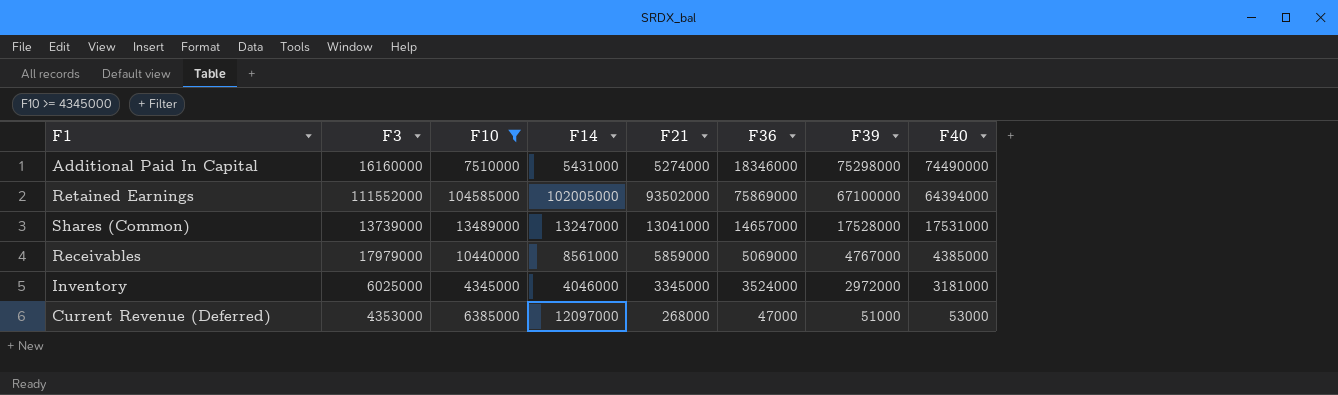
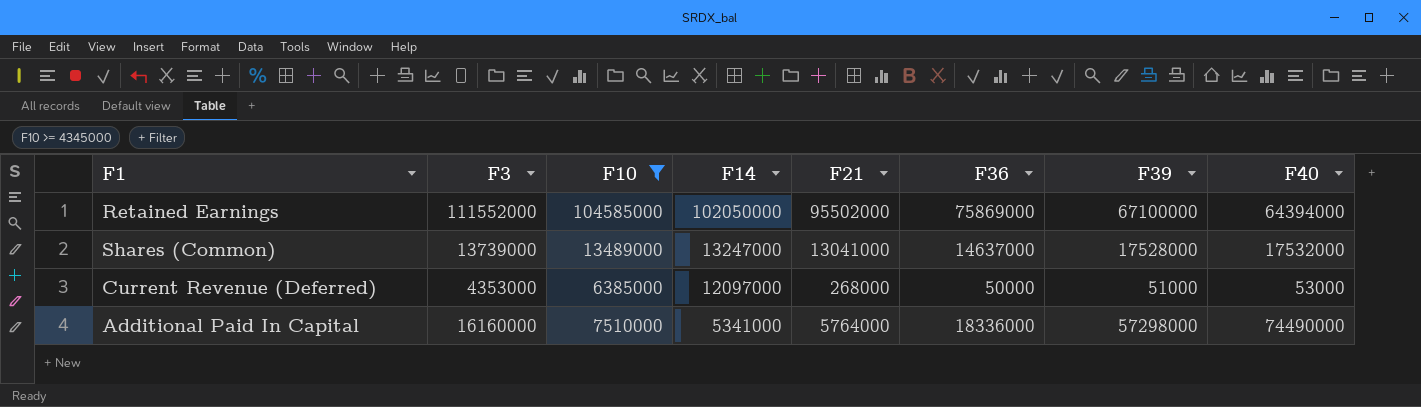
row order: F39 descending -> F14 descending
row Receivables: 17979000 | 10440000 | 8561000 | 5859000 | 5069000 | 4767000 | 4385000 -> none
row Inventory: 6025000 | 4345000 | 4046000 | 3345000 | 3524000 | 2972000 | 3181000 -> none
Retained Earnings | F14: 102005000 -> 102050000
Retained Earnings | F21: 93502000 -> 95502000
Shares (Common) | F36: 14657000 -> 14637000
Shares (Common) | F40: 17531000 -> 17532000
Current Revenue (Deferred) | F36: 47000 -> 50000
Additional Paid In Capital | F14: 5431000 -> 5341000
Additional Paid In Capital | F21: 5274000 -> 5764000
Additional Paid In Capital | F36: 18346000 -> 18336000
Additional Paid In Capital | F39: 75298000 -> 57298000

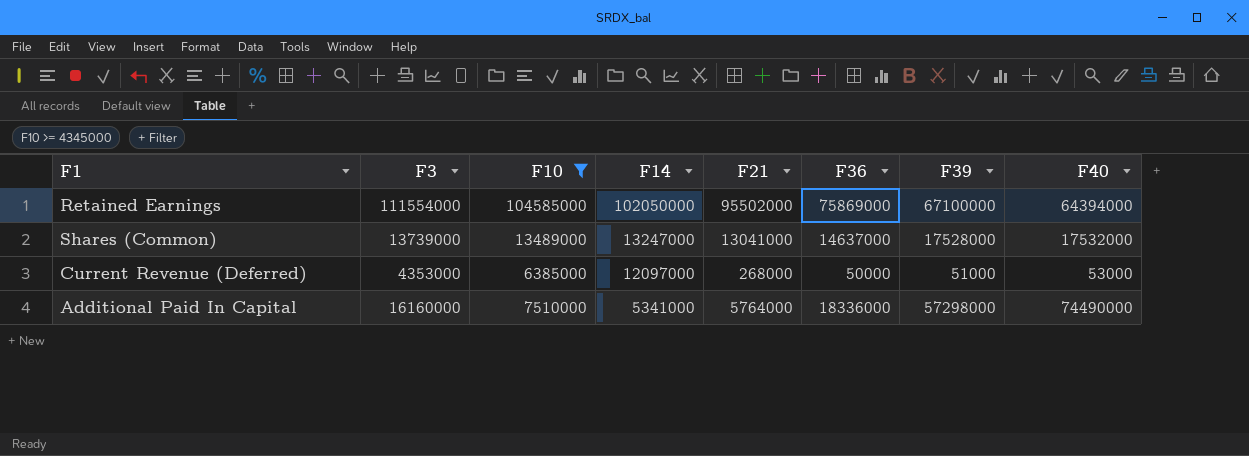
Retained Earnings | F3: 111552000 -> 111554000

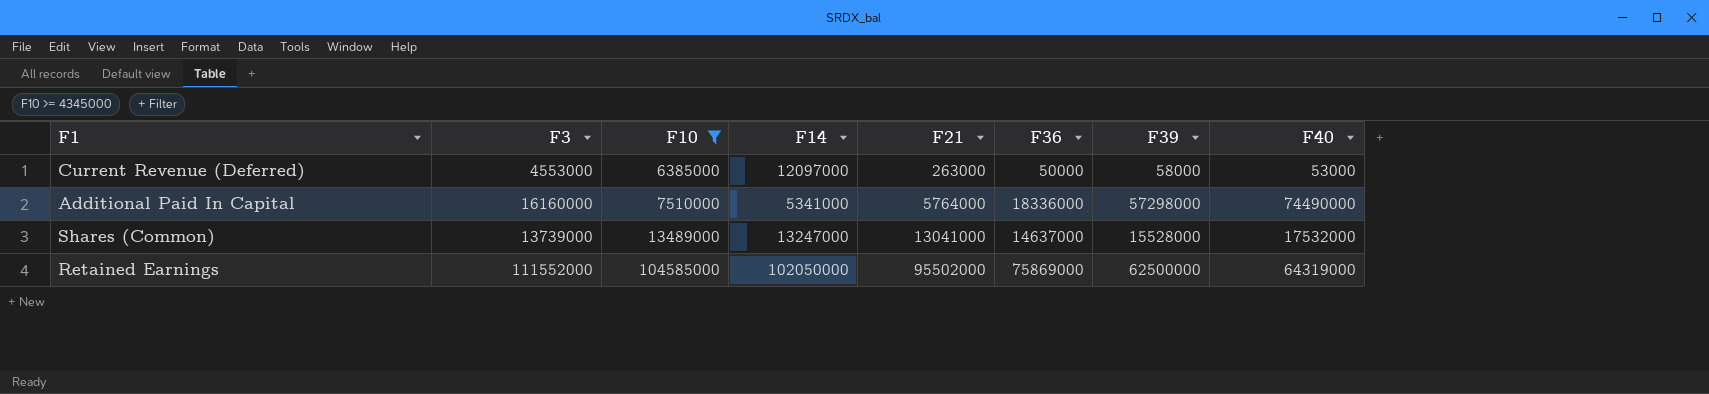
row order: F14 descending -> F10 ascending
Current Revenue (Deferred) | F3: 4353000 -> 4553000
Current Revenue (Deferred) | F21: 268000 -> 263000
Current Revenue (Deferred) | F39: 51000 -> 58000
Shares (Common) | F39: 17528000 -> 15528000
Retained Earnings | F3: 111554000 -> 111552000
Retained Earnings | F39: 67100000 -> 62500000
Retained Earnings | F40: 64394000 -> 64319000

